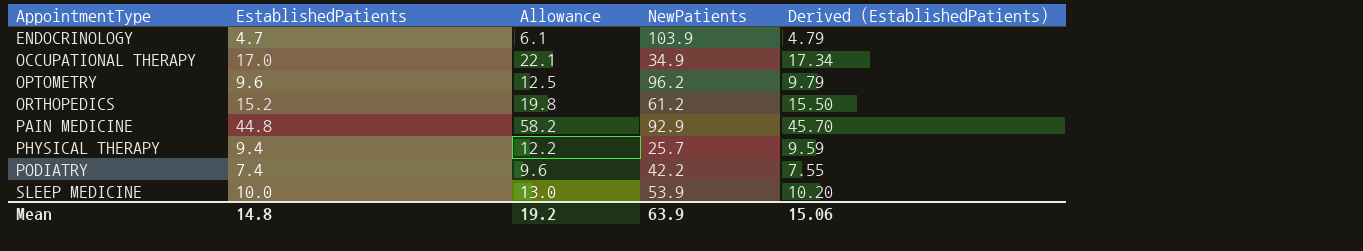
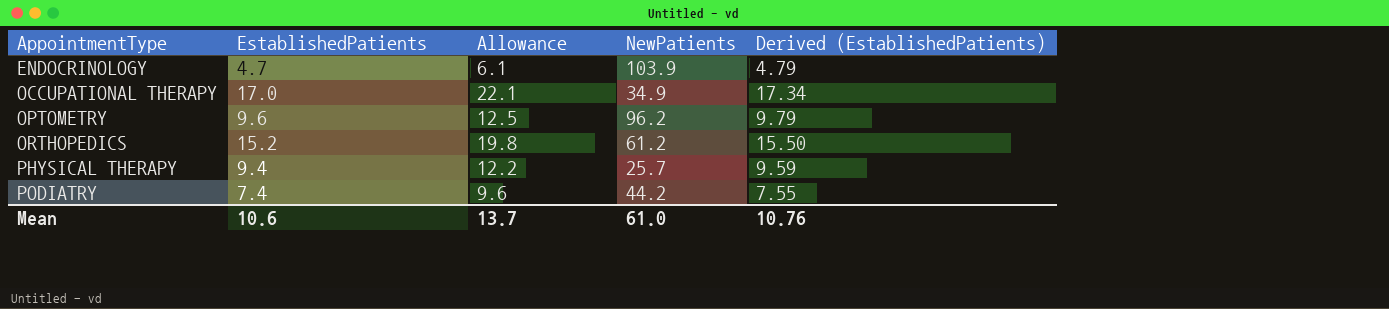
row PAIN MEDICINE: 44.8 | 58.2 | 92.9 | 45.70 -> none
row SLEEP MEDICINE: 10.0 | 13.0 | 53.9 | 10.20 -> none
PODIATRY | NewPatients: 42.2 -> 44.2
Mean | EstablishedPatients: 14.8 -> 10.6
Mean | Allowance: 19.2 -> 13.7
Mean | NewPatients: 63.9 -> 61.0
Mean | Derived (EstablishedPatients): 15.06 -> 10.76

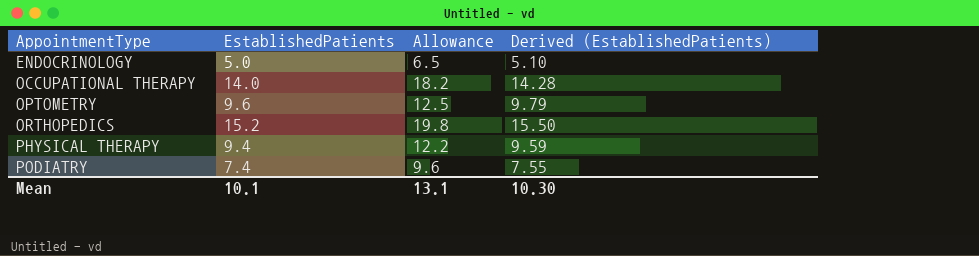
column NewPatients | position: 4 -> none
ENDOCRINOLOGY | EstablishedPatients: 4.7 -> 5.0
ENDOCRINOLOGY | Allowance: 6.1 -> 6.5
ENDOCRINOLOGY | Derived (EstablishedPatients): 4.79 -> 5.10
OCCUPATIONAL THERAPY | EstablishedPatients: 17.0 -> 14.0
OCCUPATIONAL THERAPY | Allowance: 22.1 -> 18.2
OCCUPATIONAL THERAPY | Derived (EstablishedPatients): 17.34 -> 14.28
Mean | EstablishedPatients: 10.6 -> 10.1
Mean | Allowance: 13.7 -> 13.1
Mean | Derived (EstablishedPatients): 10.76 -> 10.30

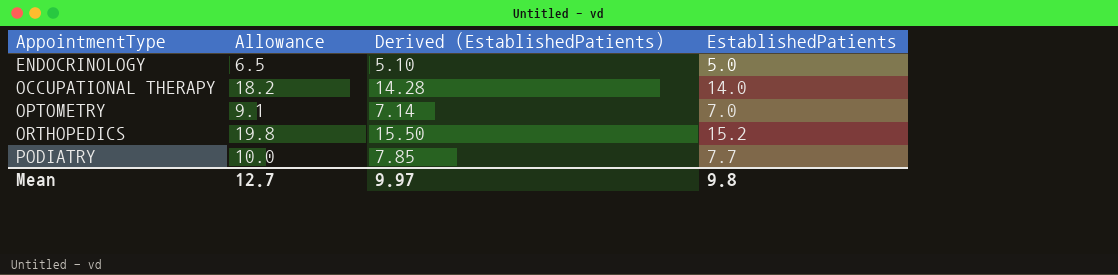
column EstablishedPatients | position: 2 -> 4
row PHYSICAL THERAPY: 9.4 | 12.2 | 9.59 -> none
OPTOMETRY | Allowance: 12.5 -> 9.1
OPTOMETRY | Derived (EstablishedPatients): 9.79 -> 7.14
OPTOMETRY | EstablishedPatients: 9.6 -> 7.0
PODIATRY | Allowance: 9.6 -> 10.0
PODIATRY | Derived (EstablishedPatients): 7.55 -> 7.85
PODIATRY | EstablishedPatients: 7.4 -> 7.7
Mean | Allowance: 13.1 -> 12.7
Mean | Derived (EstablishedPatients): 10.30 -> 9.97
Mean | EstablishedPatients: 10.1 -> 9.8

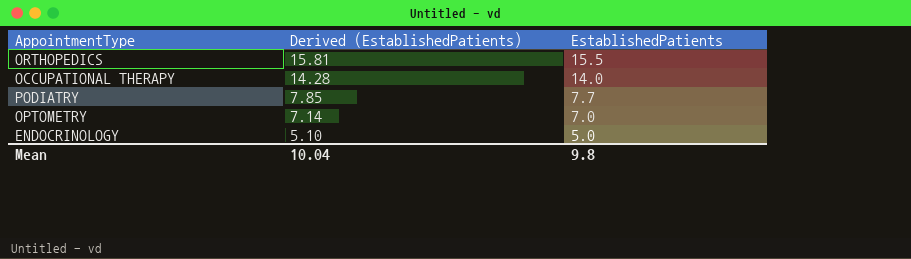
row order: AppointmentType ascending -> Derived (EstablishedPatients) descending
column Allowance | formula: [EstablishedPatients] * 1.3 -> none
ORTHOPEDICS | Derived (EstablishedPatients): 15.50 -> 15.81
ORTHOPEDICS | EstablishedPatients: 15.2 -> 15.5
Mean | Derived (EstablishedPatients): 9.97 -> 10.04

